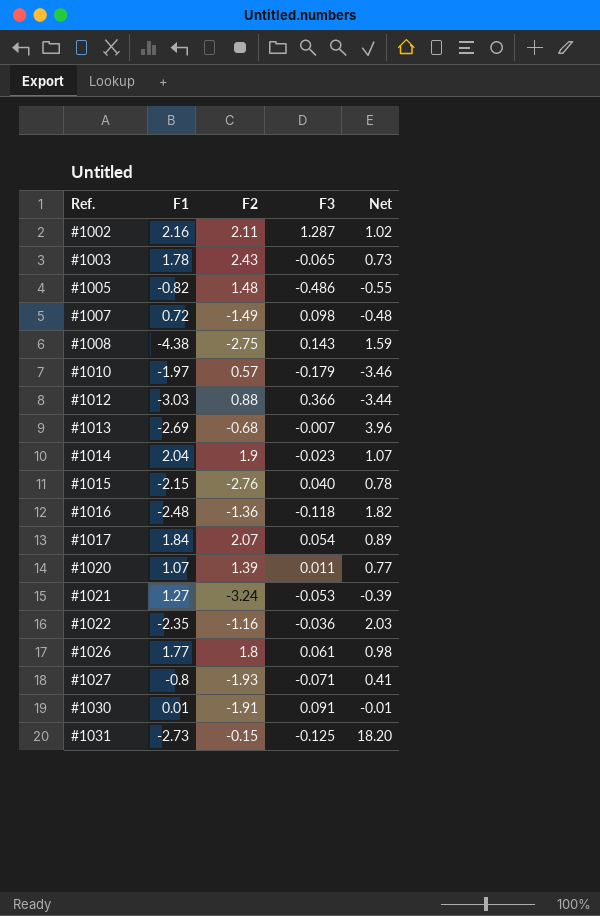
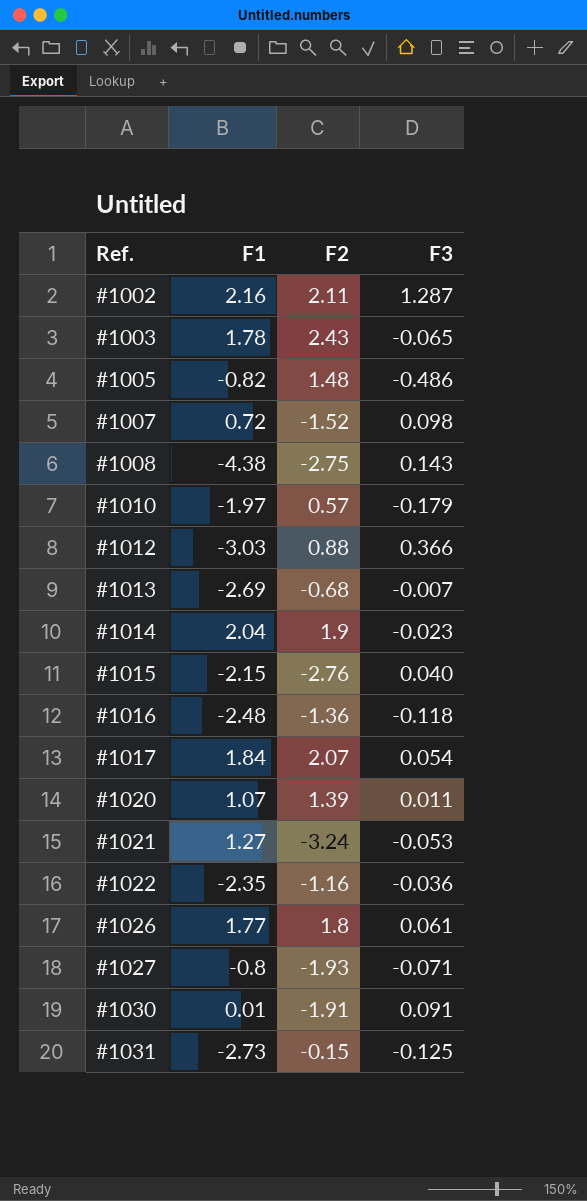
column Net | formula: [F1] / [F2] -> none
#1007 | F2: -1.49 -> -1.52

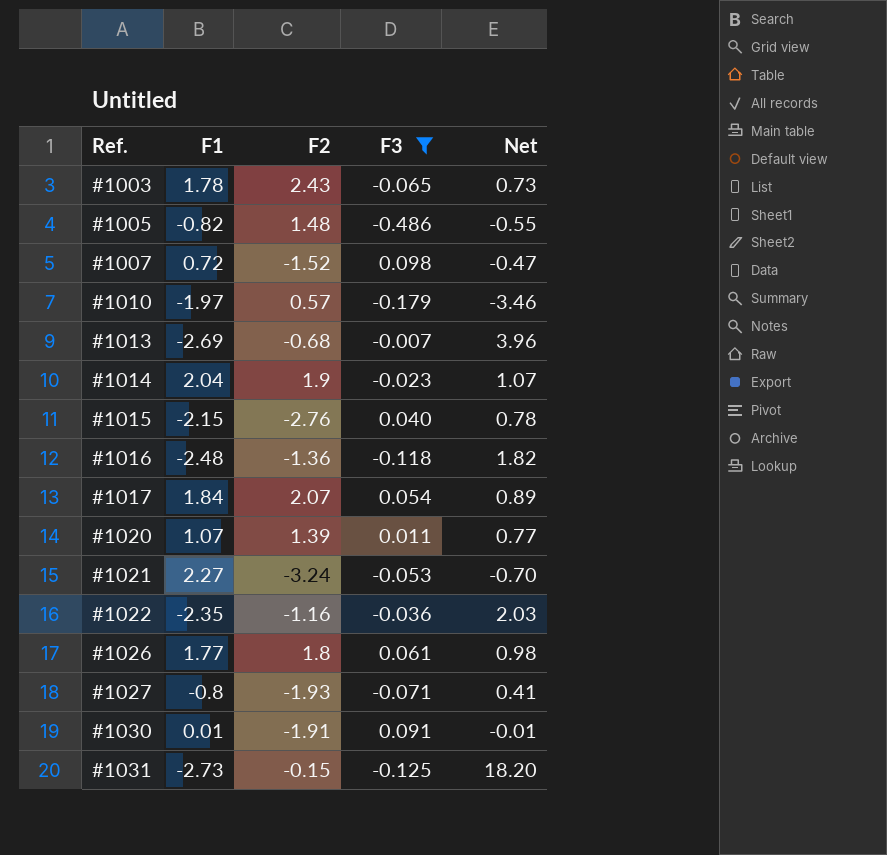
filter: none -> F3 <= 0.098
column Net | formula: none -> [F1] / [F2]
#1021 | F1: 1.27 -> 2.27

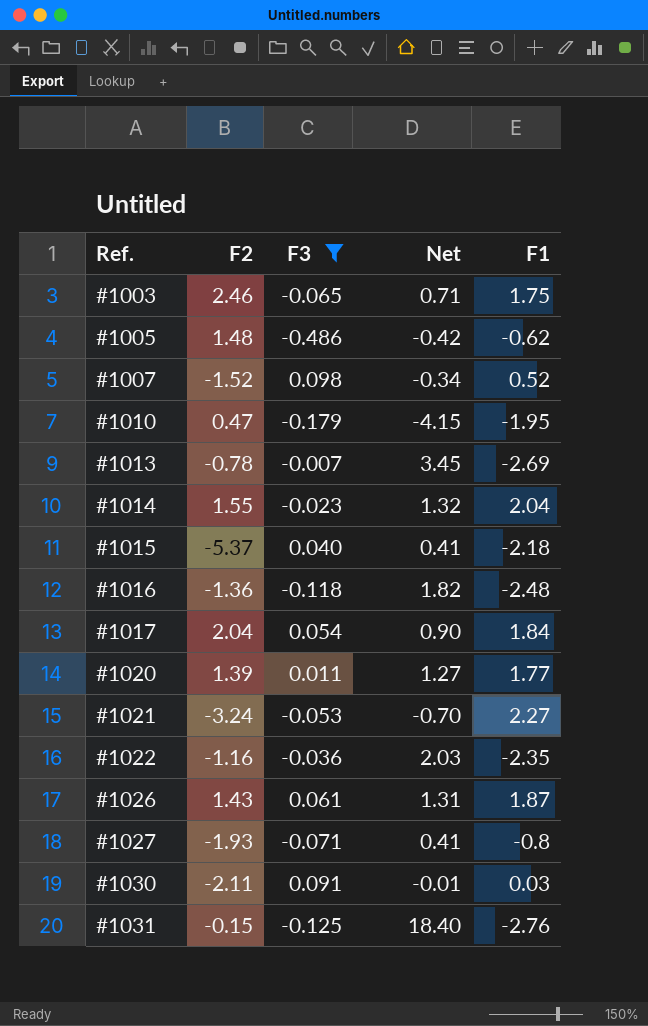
column F1 | position: 2 -> 5
#1003 | F2: 2.43 -> 2.46
#1003 | Net: 0.73 -> 0.71
#1003 | F1: 1.78 -> 1.75
#1005 | Net: -0.55 -> -0.42
#1005 | F1: -0.82 -> -0.62
#1007 | Net: -0.47 -> -0.34
#1007 | F1: 0.72 -> 0.52
#1010 | F2: 0.57 -> 0.47
#1010 | Net: -3.46 -> -4.15
#1010 | F1: -1.97 -> -1.95
#1013 | F2: -0.68 -> -0.78
#1013 | Net: 3.96 -> 3.45
#1014 | F2: 1.9 -> 1.55
#1014 | Net: 1.07 -> 1.32
#1015 | F2: -2.76 -> -5.37
#1015 | Net: 0.78 -> 0.41
#1015 | F1: -2.15 -> -2.18
#1017 | F2: 2.07 -> 2.04
#1017 | Net: 0.89 -> 0.90
#1020 | Net: 0.77 -> 1.27
#1020 | F1: 1.07 -> 1.77
#1026 | F2: 1.8 -> 1.43
#1026 | Net: 0.98 -> 1.31
#1026 | F1: 1.77 -> 1.87
#1030 | F2: -1.91 -> -2.11
#1030 | F1: 0.01 -> 0.03
#1031 | Net: 18.20 -> 18.40
#1031 | F1: -2.73 -> -2.76

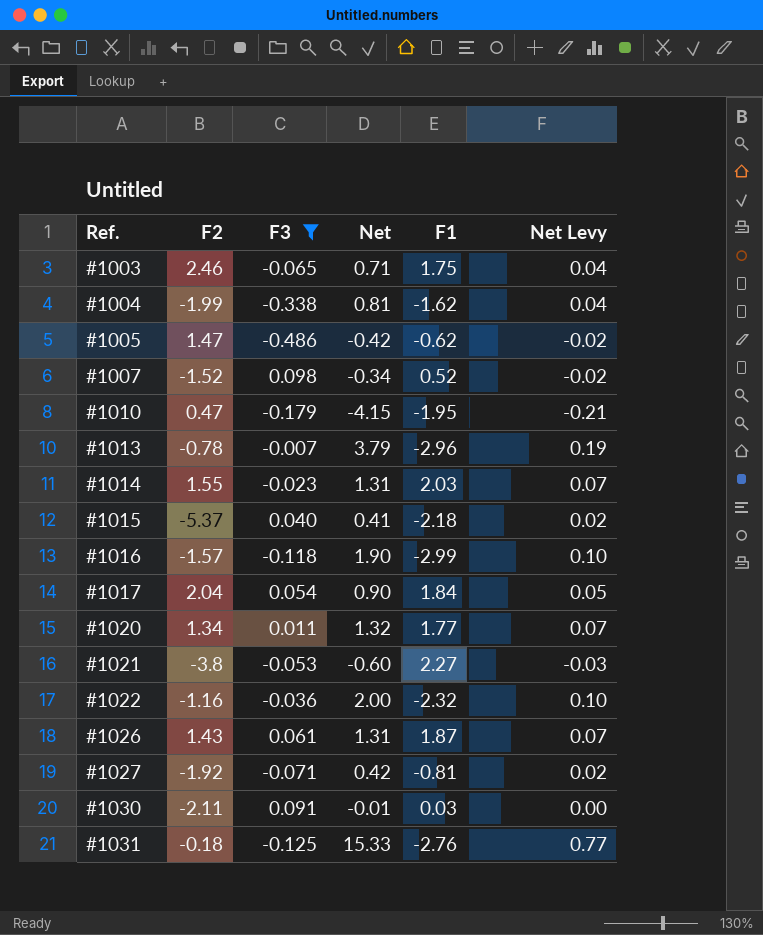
column Net Levy | formula: none -> [Net] * 0.05
row #1004: none -> -1.99 | -0.338 | 0.81 | -1.62 | 0.04
#1005 | F2: 1.48 -> 1.47
#1013 | Net: 3.45 -> 3.79
#1013 | F1: -2.69 -> -2.96
#1014 | Net: 1.32 -> 1.31
#1014 | F1: 2.04 -> 2.03
#1016 | F2: -1.36 -> -1.57
#1016 | Net: 1.82 -> 1.90
#1016 | F1: -2.48 -> -2.99
#1020 | F2: 1.39 -> 1.34
#1020 | Net: 1.27 -> 1.32
#1021 | F2: -3.24 -> -3.8
#1021 | Net: -0.70 -> -0.60
#1022 | Net: 2.03 -> 2.00
#1022 | F1: -2.35 -> -2.32
#1027 | F2: -1.93 -> -1.92
#1027 | Net: 0.41 -> 0.42
#1027 | F1: -0.8 -> -0.81
#1031 | F2: -0.15 -> -0.18
#1031 | Net: 18.40 -> 15.33

